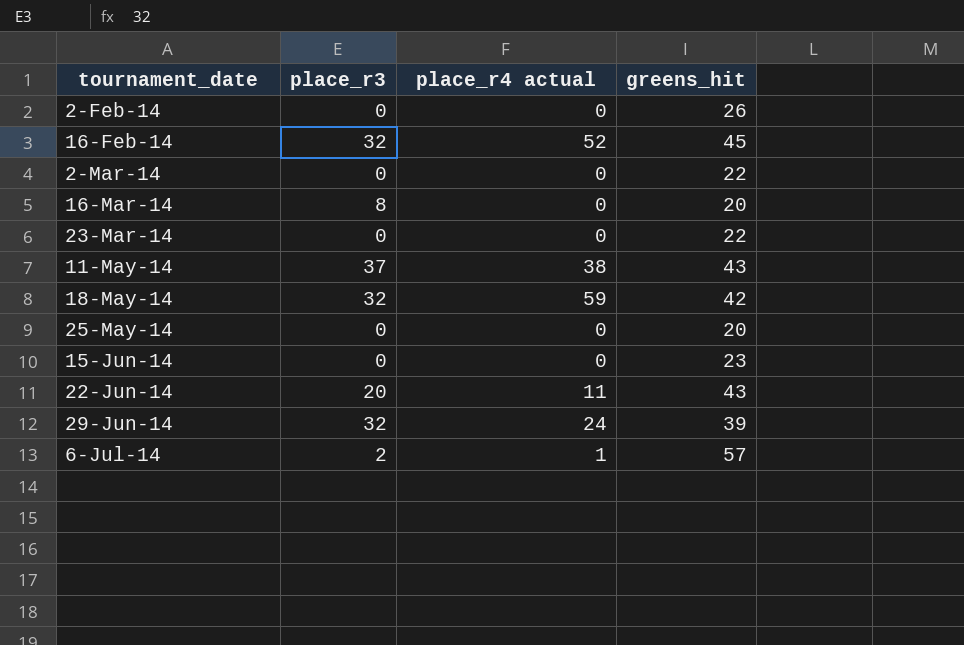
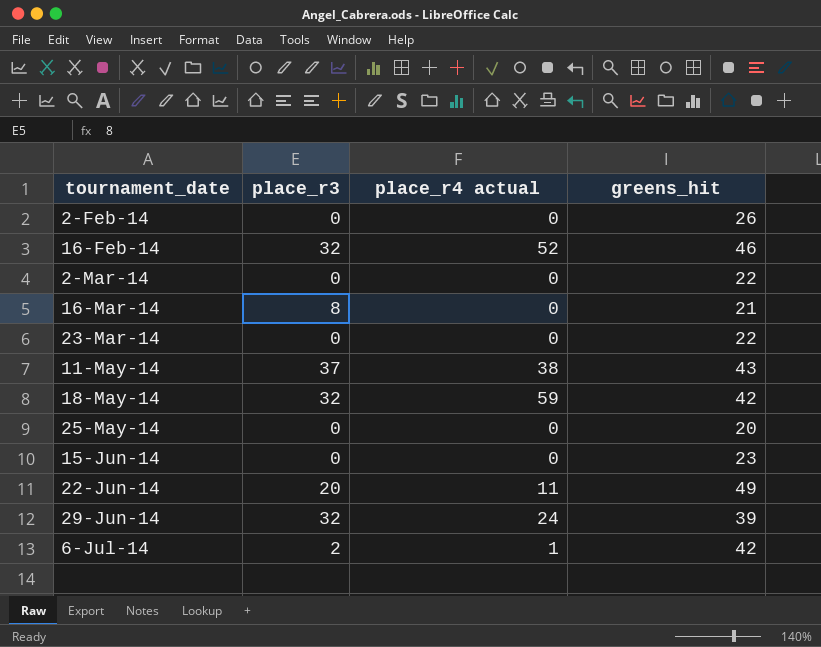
16-Feb-14 | greens_hit: 45 -> 46
16-Mar-14 | greens_hit: 20 -> 21
22-Jun-14 | greens_hit: 43 -> 49
6-Jul-14 | greens_hit: 57 -> 42

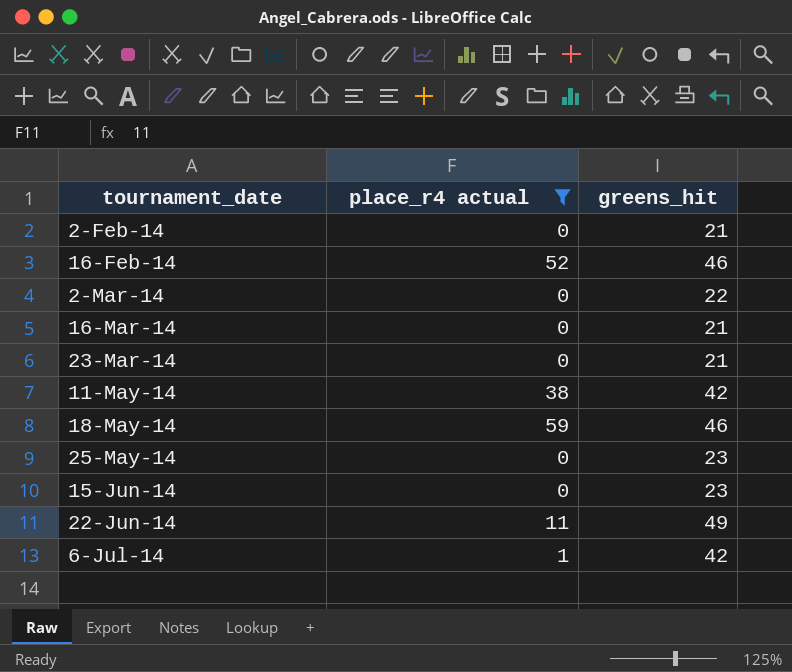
filter: none -> place_r4 actual != 24
column place_r3 | position: 2 -> none
2-Feb-14 | greens_hit: 26 -> 21
23-Mar-14 | greens_hit: 22 -> 21
11-May-14 | greens_hit: 43 -> 42
18-May-14 | greens_hit: 42 -> 46
25-May-14 | greens_hit: 20 -> 23

